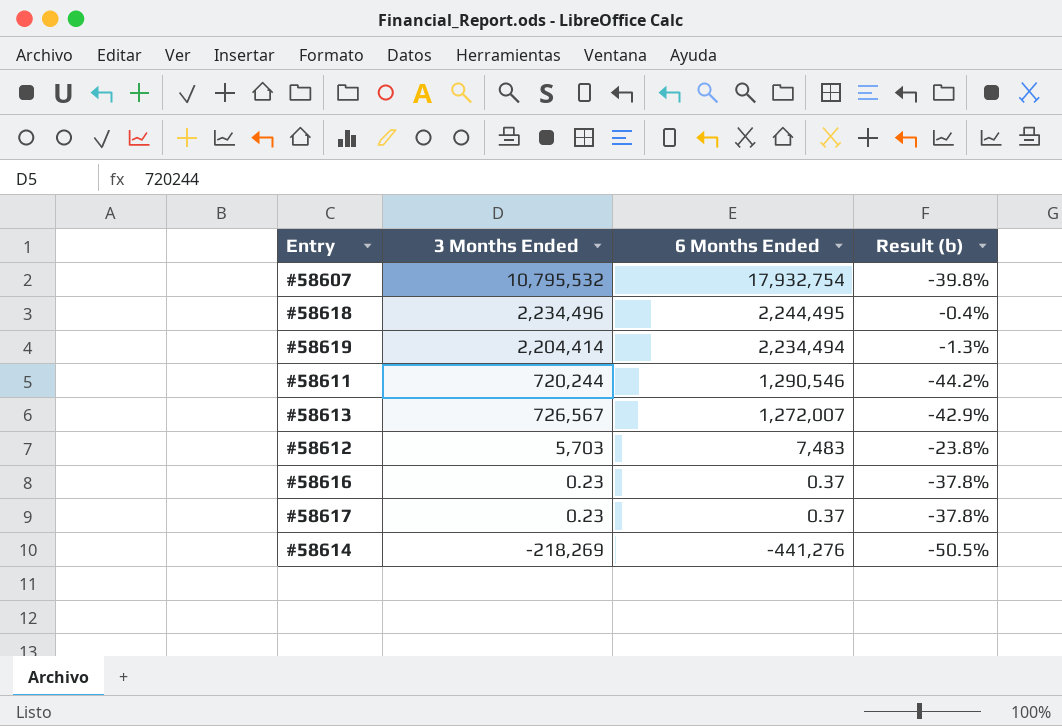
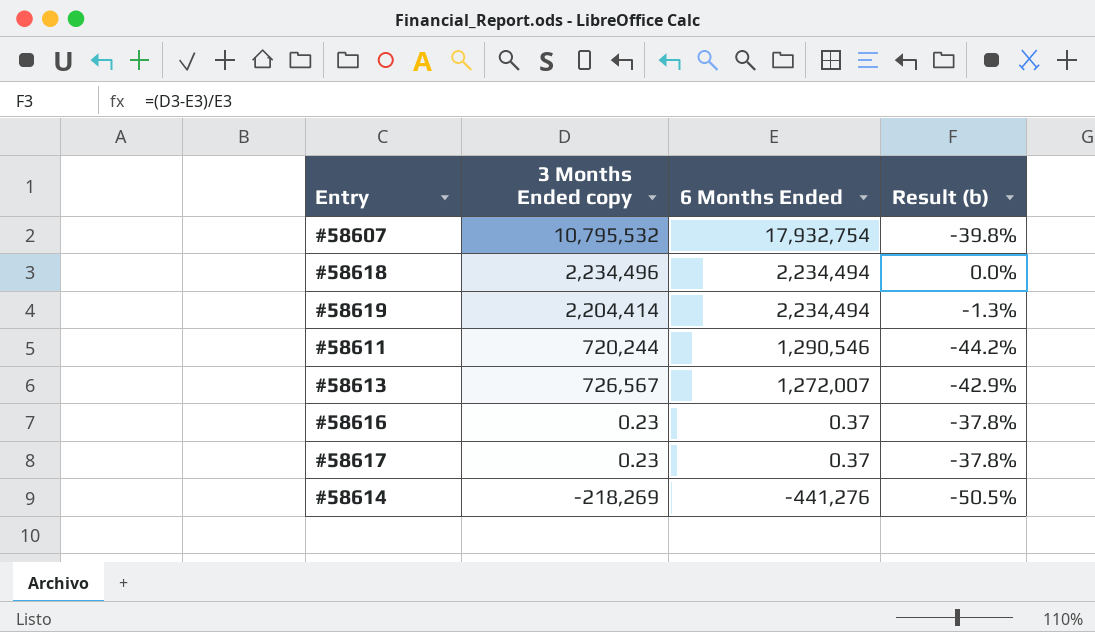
column name: 3 Months Ended -> 3 Months Ended copy
row #58612: 5,703 | 7,483 | -23.8% -> none
#58618 | 6 Months Ended: 2,244,495 -> 2,234,494
#58618 | Result (b): -0.4% -> 0.0%

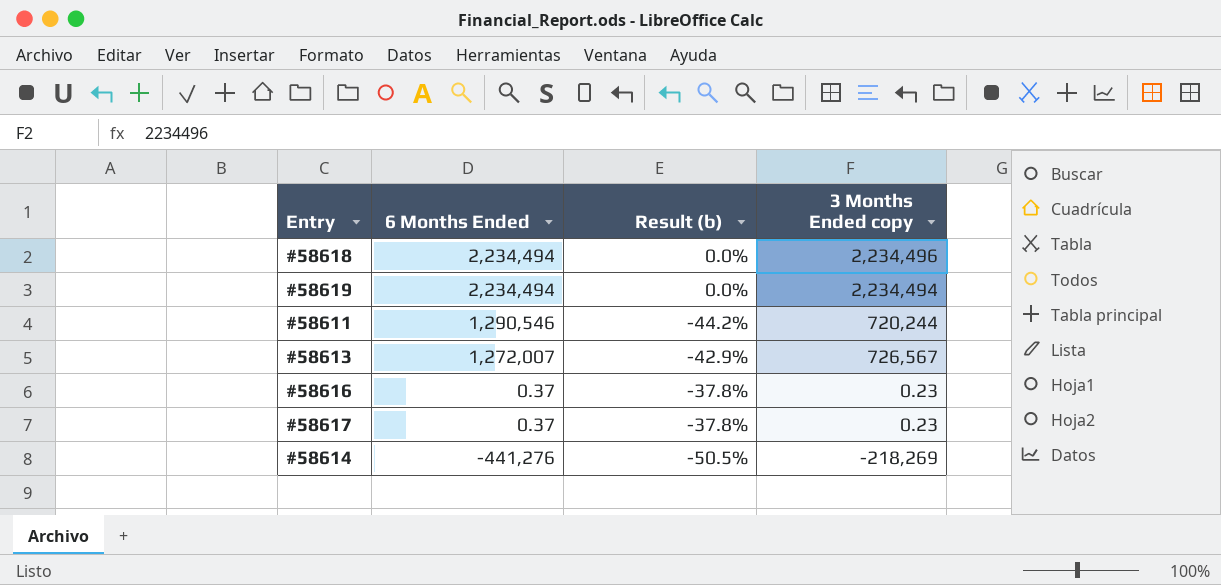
column 3 Months Ended copy | position: 2 -> 4
row #58607: 10,795,532 | 17,932,754 | -39.8% -> none
#58619 | Result (b): -1.3% -> 0.0%
#58619 | 3 Months Ended copy: 2,204,414 -> 2,234,494

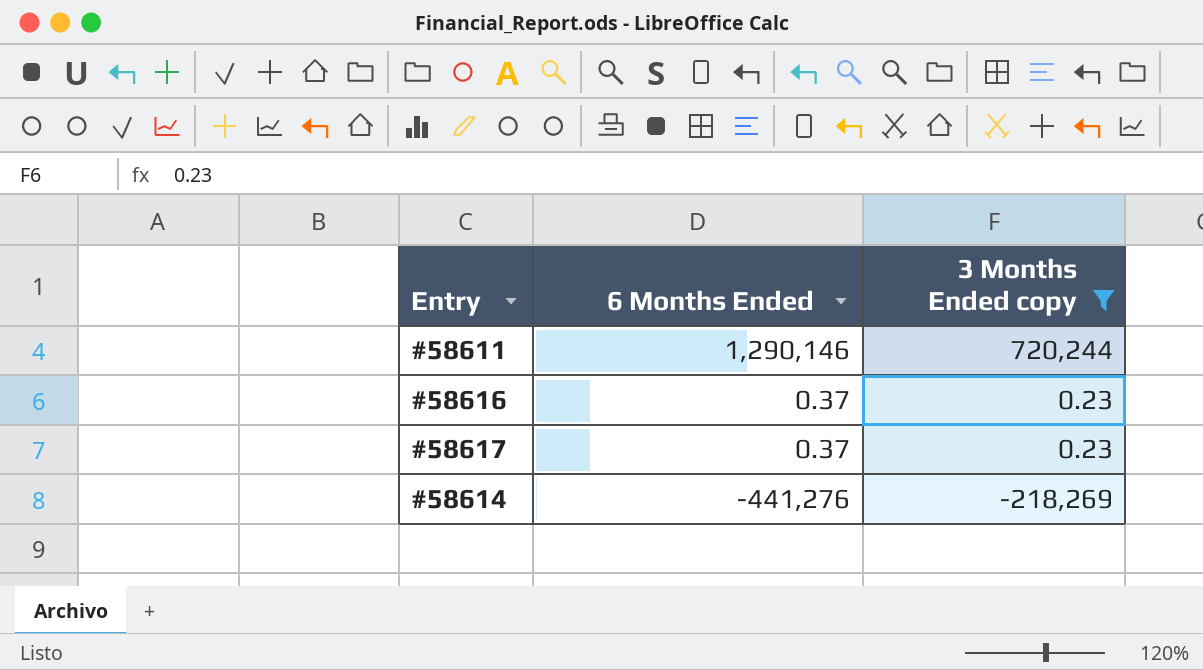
filter: none -> 3 Months Ended copy <= 720,244
column Result (b) | formula: ([3 Months Ended copy] - [6 Months Ended]) / [6 Months Ended] -> none
#58611 | 6 Months Ended: 1,290,546 -> 1,290,146

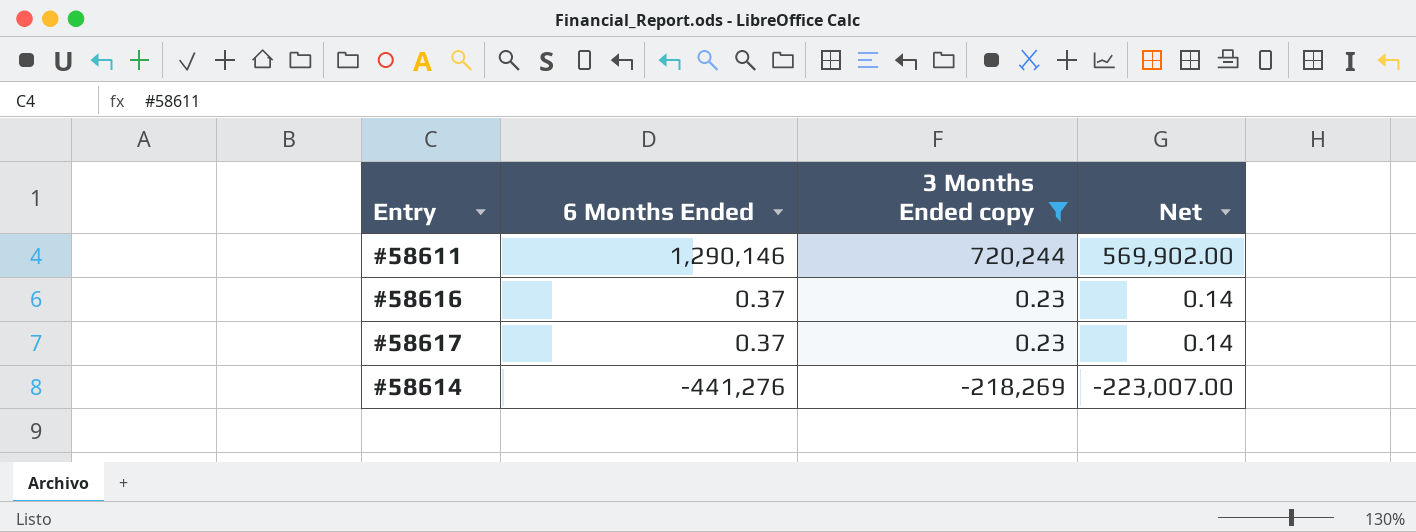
column Net | formula: none -> [6 Months Ended] - [3 Months Ended copy]

